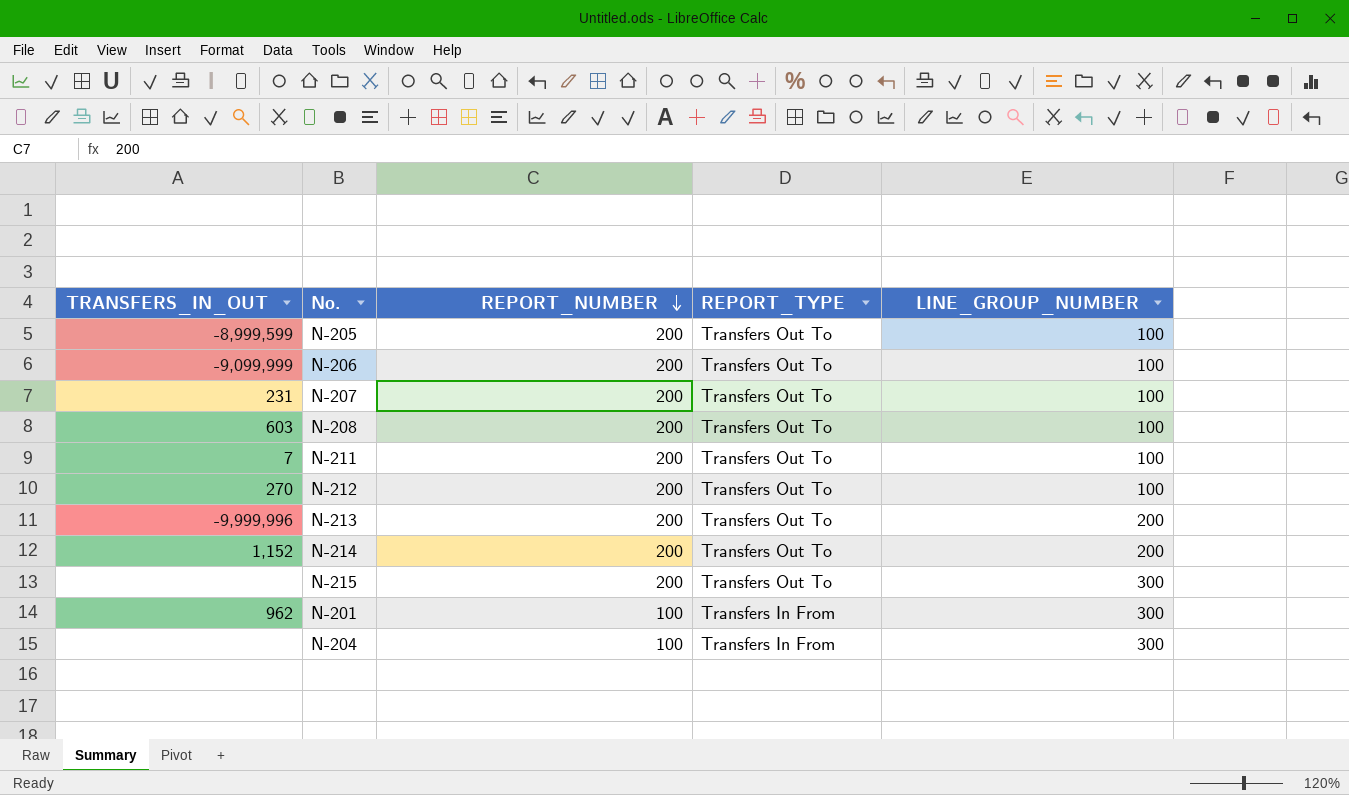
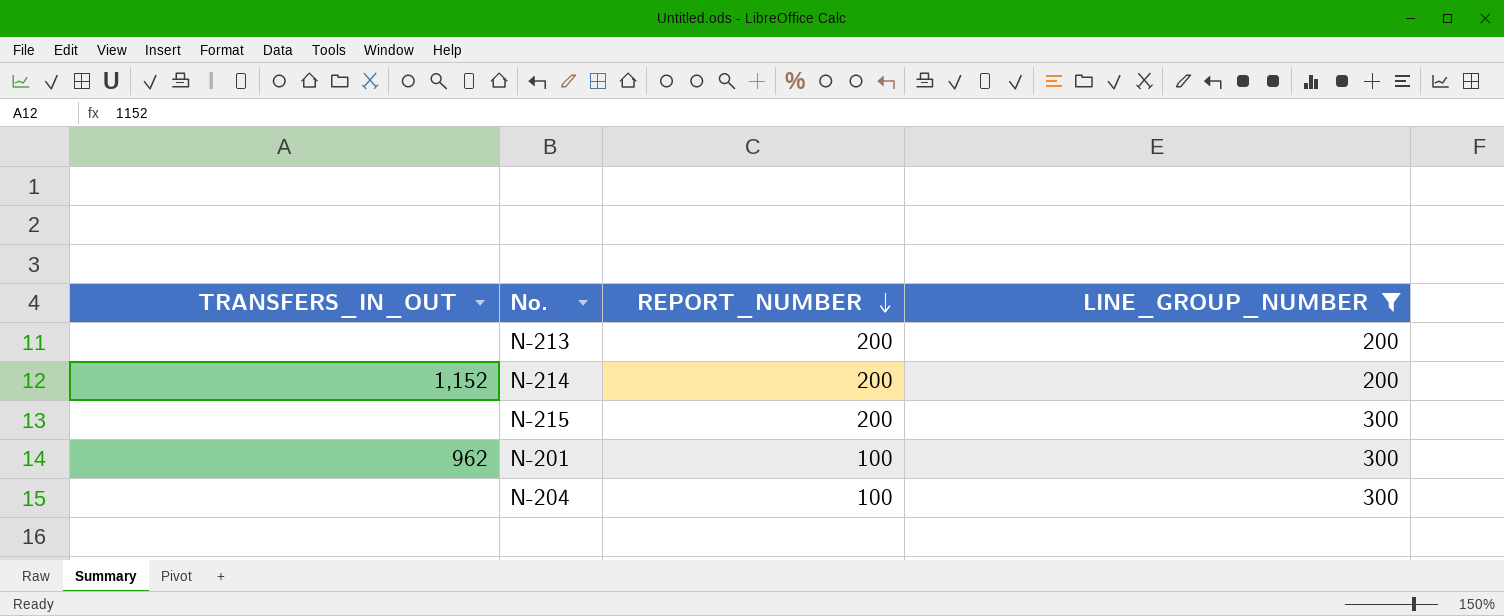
filter: none -> LINE_GROUP_NUMBER != 100
column REPORT_TYPE | position: 4 -> none
N-213 | TRANSFERS_IN_OUT: -9,999,996 -> none

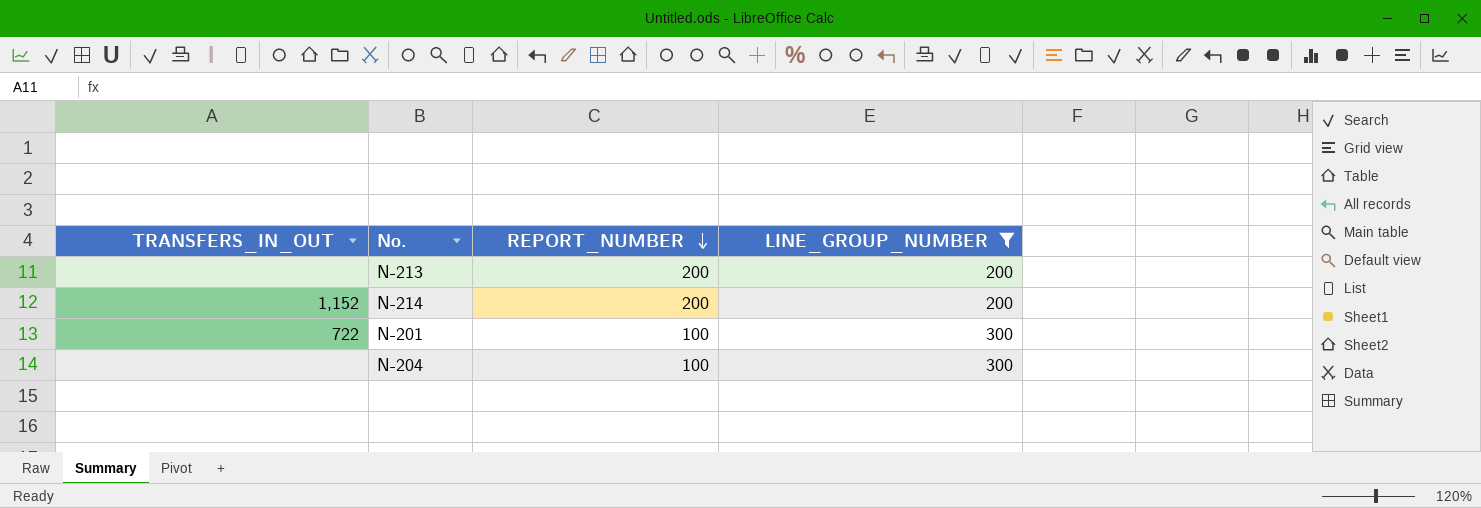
row N-215: none | 200 | 300 -> none
N-201 | TRANSFERS_IN_OUT: 962 -> 722

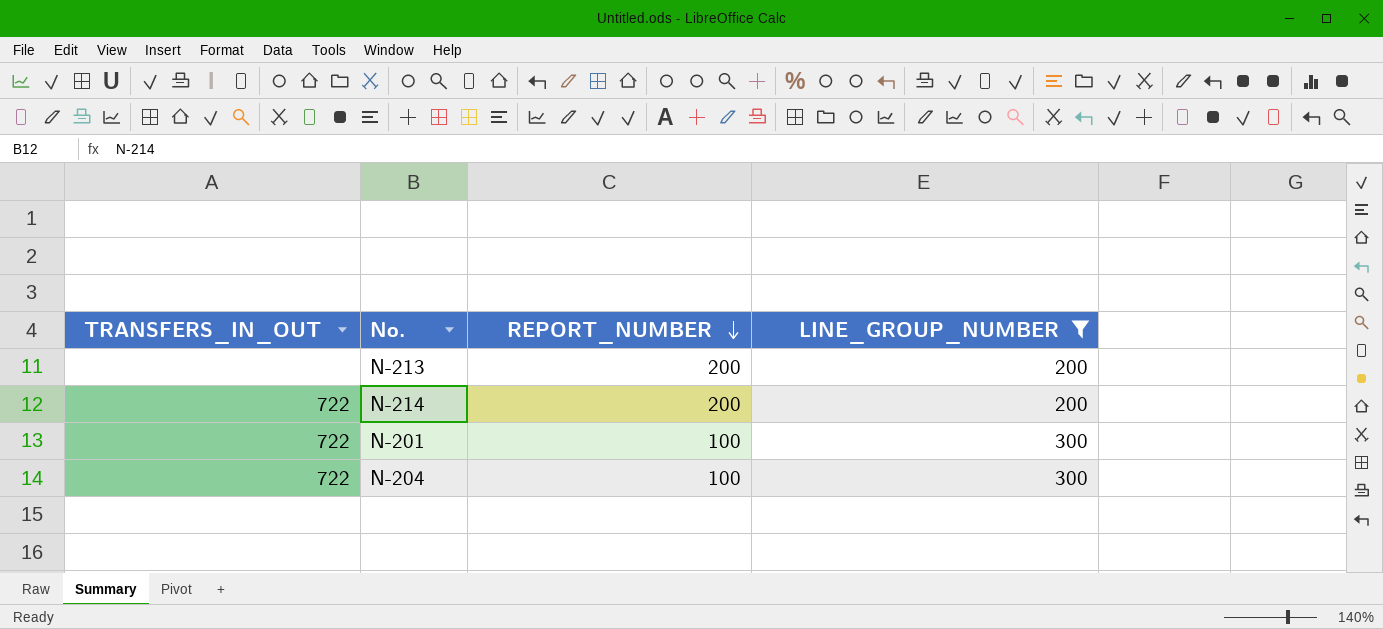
N-214 | TRANSFERS_IN_OUT: 1,152 -> 722
N-204 | TRANSFERS_IN_OUT: none -> 722

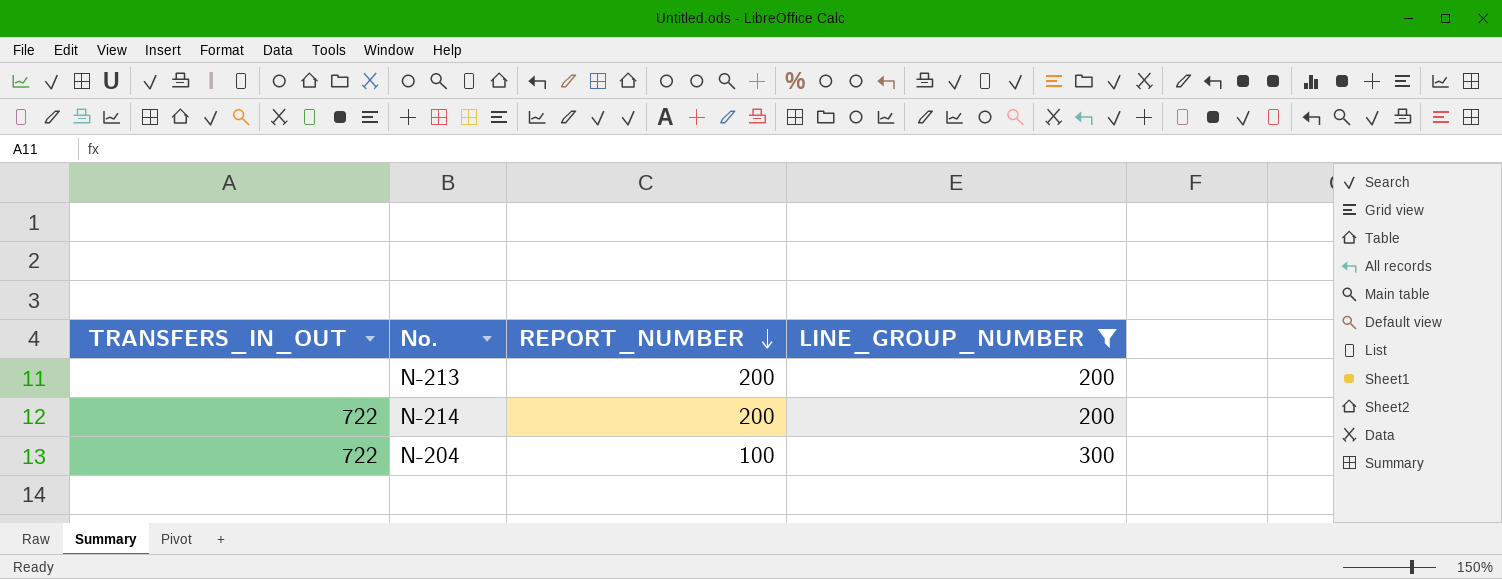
row N-201: 722 | 100 | 300 -> none

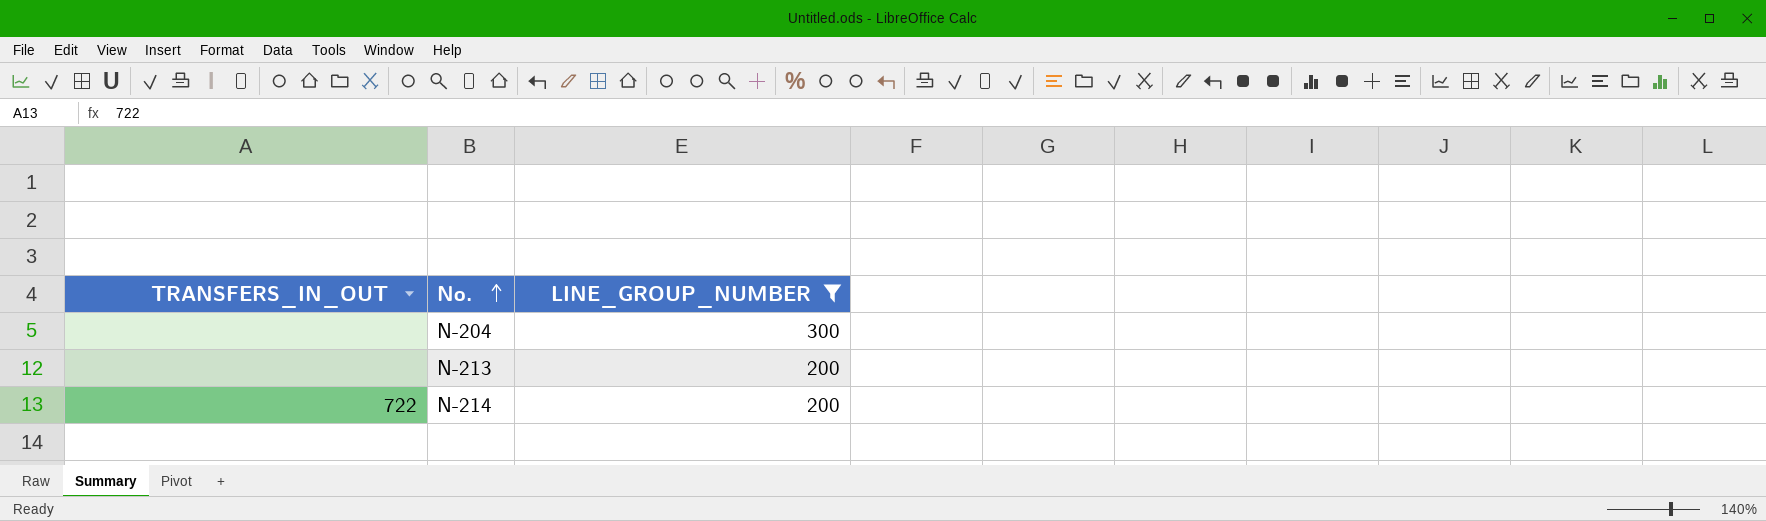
row order: REPORT_NUMBER descending -> No. ascending
column REPORT_NUMBER | position: 3 -> none
N-204 | TRANSFERS_IN_OUT: 722 -> none

